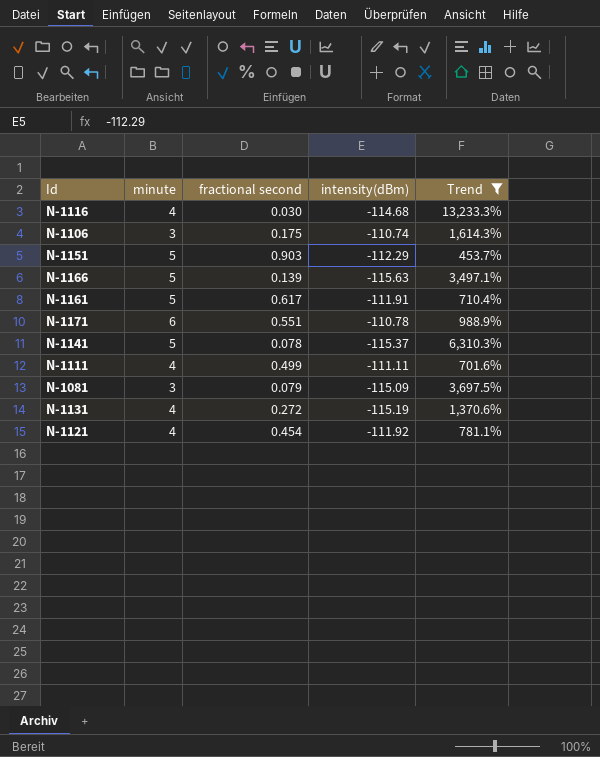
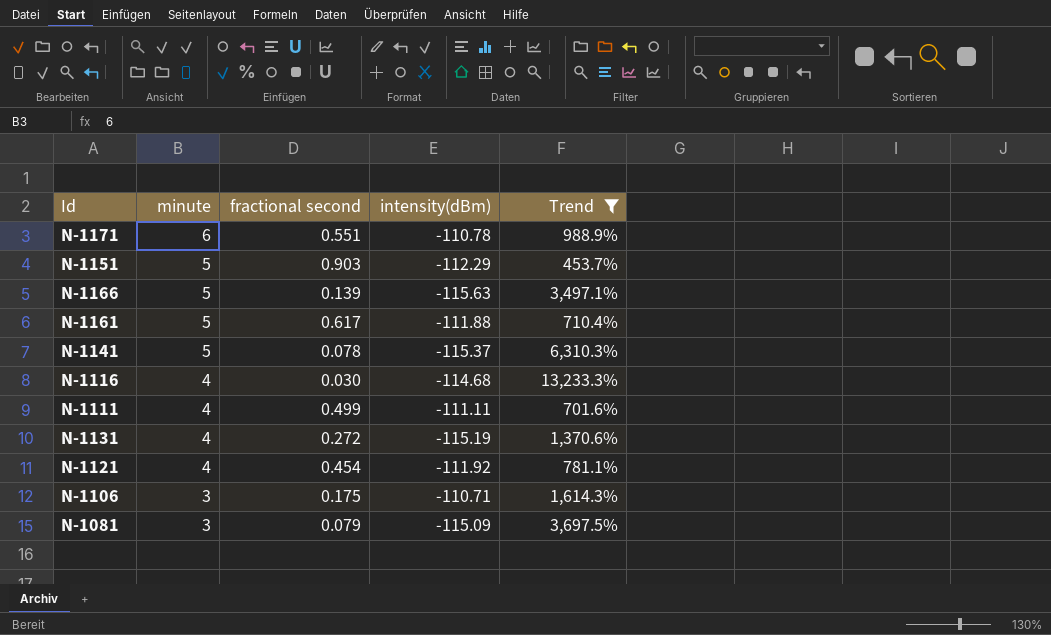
row order: none -> minute descending
N-1161 | intensity(dBm): -111.91 -> -111.88
N-1106 | intensity(dBm): -110.74 -> -110.71

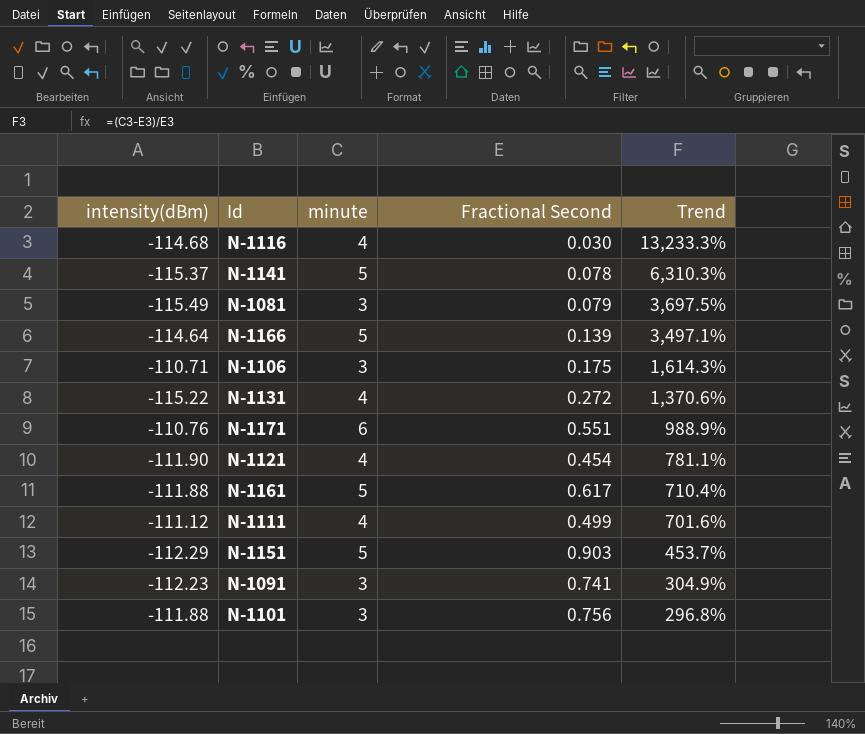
filter: Trend >= 453.7% -> none
row order: minute descending -> Trend descending
column intensity(dBm) | position: 4 -> 1
column name: fractional second -> Fractional Second
N-1081 | intensity(dBm): -115.09 -> -115.49
N-1166 | intensity(dBm): -115.63 -> -114.64
N-1131 | intensity(dBm): -115.19 -> -115.22
N-1171 | intensity(dBm): -110.78 -> -110.76
N-1121 | intensity(dBm): -111.92 -> -111.90
N-1111 | intensity(dBm): -111.11 -> -111.12

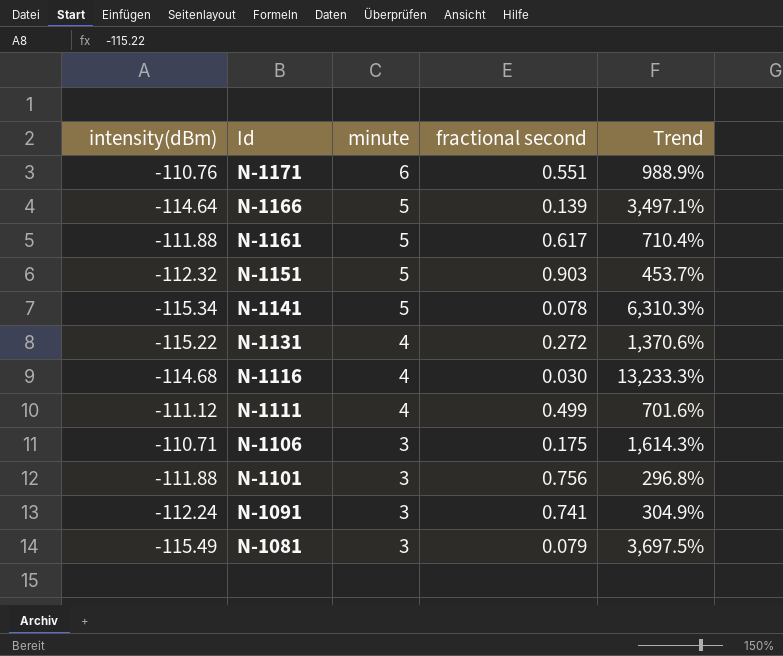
row order: Trend descending -> Id descending
column name: Fractional Second -> fractional second
row N-1121: -111.90 | 4 | 0.454 | 781.1% -> none
N-1151 | intensity(dBm): -112.29 -> -112.32
N-1141 | intensity(dBm): -115.37 -> -115.34
N-1091 | intensity(dBm): -112.23 -> -112.24

